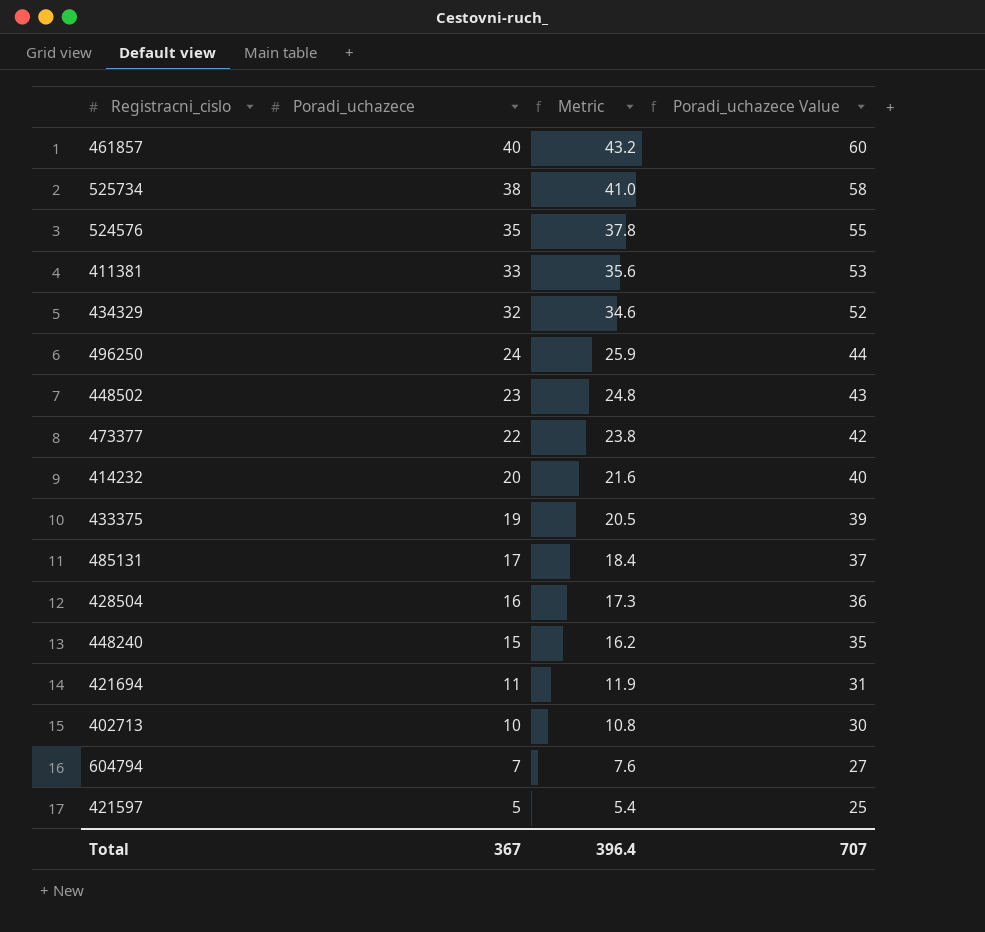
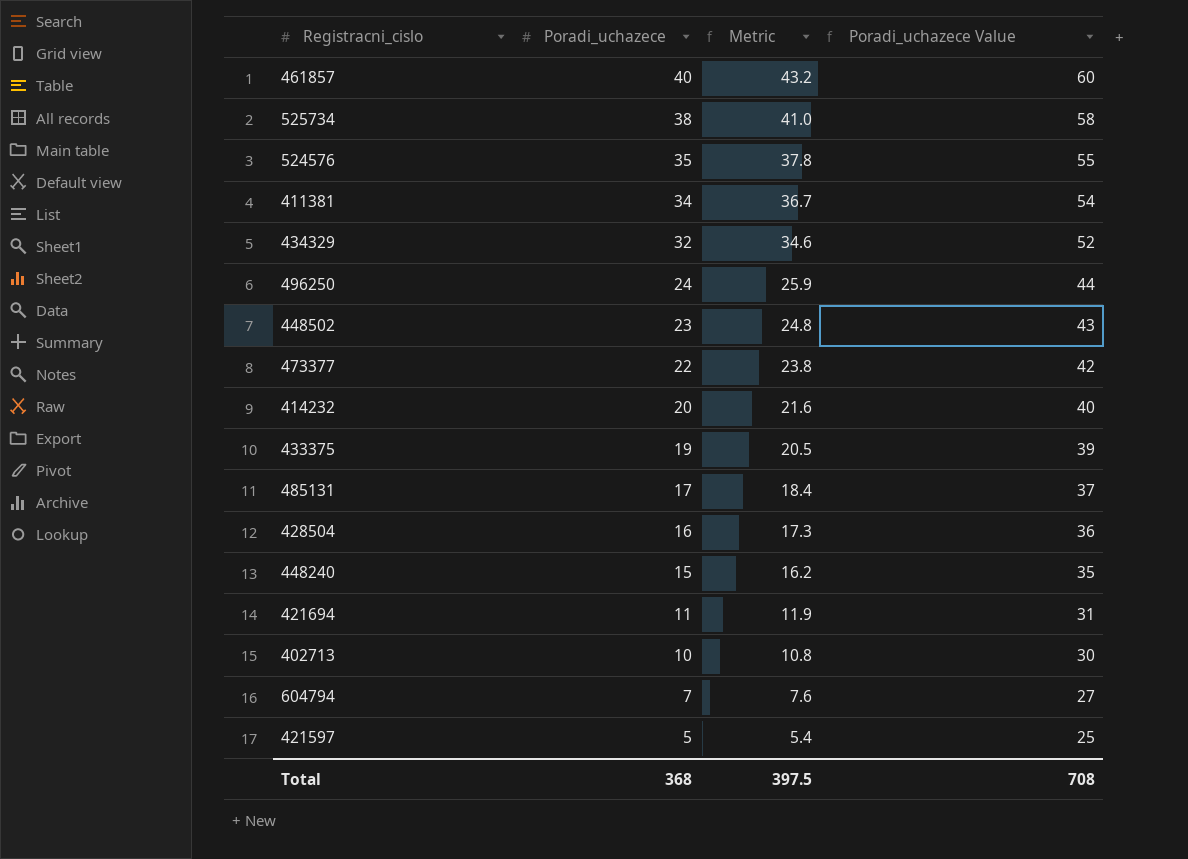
411381 | Poradi_uchazece: 33 -> 34
411381 | Metric: 35.6 -> 36.7
411381 | Poradi_uchazece Value: 53 -> 54
Total | Poradi_uchazece: 367 -> 368
Total | Metric: 396.4 -> 397.5
Total | Poradi_uchazece Value: 707 -> 708

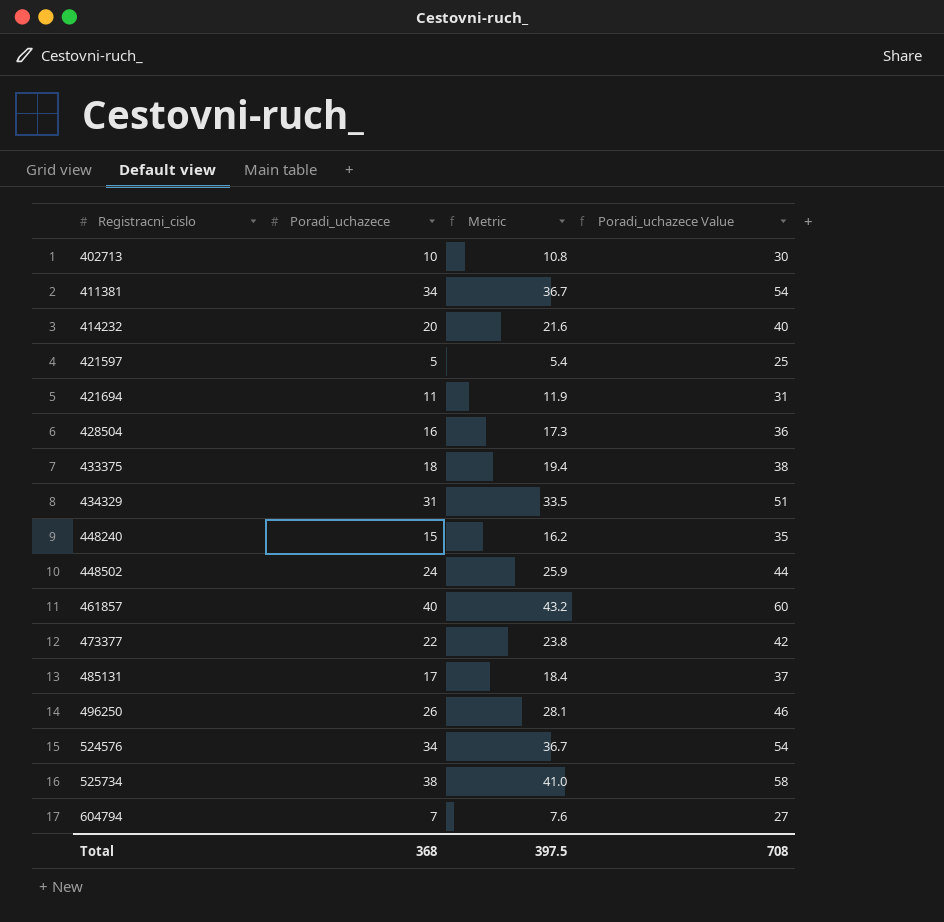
row order: Poradi_uchazece descending -> Registracni_cislo ascending
433375 | Poradi_uchazece: 19 -> 18
433375 | Metric: 20.5 -> 19.4
433375 | Poradi_uchazece Value: 39 -> 38
434329 | Poradi_uchazece: 32 -> 31
434329 | Metric: 34.6 -> 33.5
434329 | Poradi_uchazece Value: 52 -> 51
448502 | Poradi_uchazece: 23 -> 24
448502 | Metric: 24.8 -> 25.9
448502 | Poradi_uchazece Value: 43 -> 44
496250 | Poradi_uchazece: 24 -> 26
496250 | Metric: 25.9 -> 28.1
496250 | Poradi_uchazece Value: 44 -> 46
524576 | Poradi_uchazece: 35 -> 34
524576 | Metric: 37.8 -> 36.7
524576 | Poradi_uchazece Value: 55 -> 54

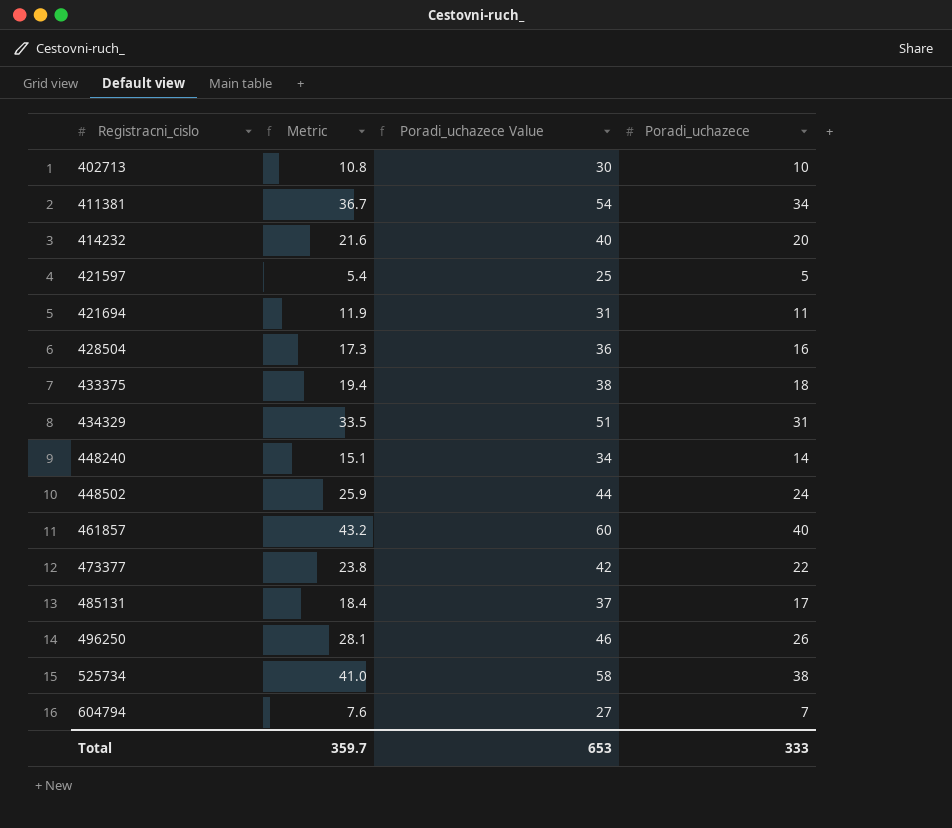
column Poradi_uchazece | position: 2 -> 4
row 524576: 34 | 36.7 | 54 -> none
448240 | Metric: 16.2 -> 15.1
448240 | Poradi_uchazece Value: 35 -> 34
448240 | Poradi_uchazece: 15 -> 14
Total | Metric: 397.5 -> 359.7
Total | Poradi_uchazece Value: 708 -> 653
Total | Poradi_uchazece: 368 -> 333

